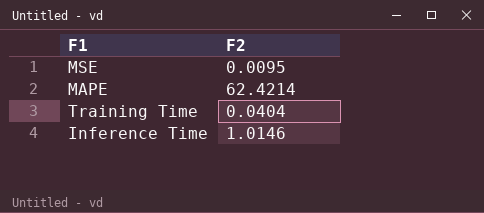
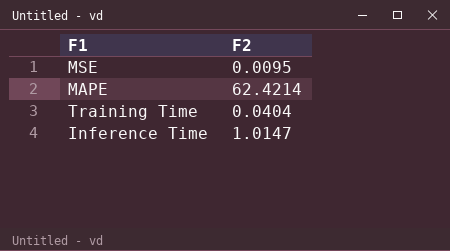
Inference Time | F2: 1.0146 -> 1.0147

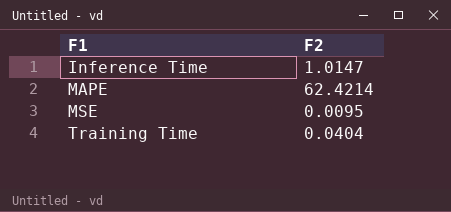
row order: none -> F1 ascending

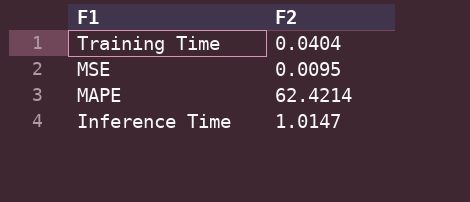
row order: F1 ascending -> F1 descending

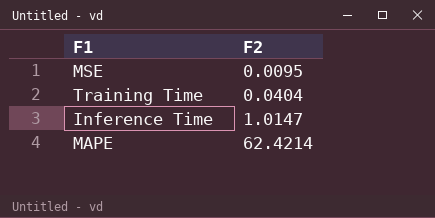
row order: F1 descending -> F2 ascending

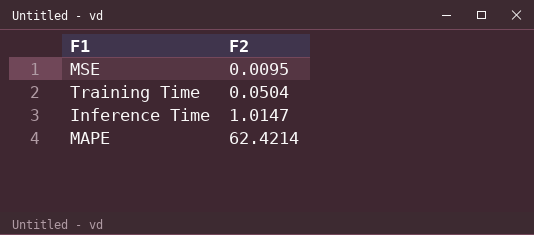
Training Time | F2: 0.0404 -> 0.0504

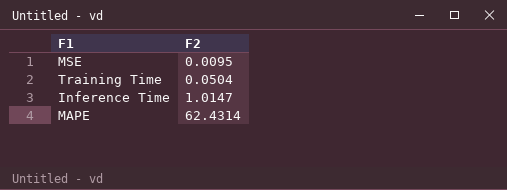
MAPE | F2: 62.4214 -> 62.4314

